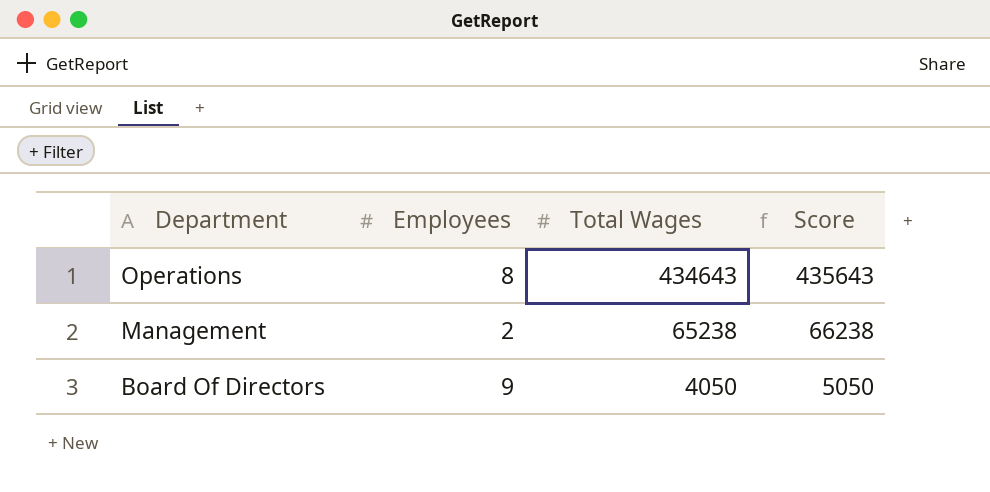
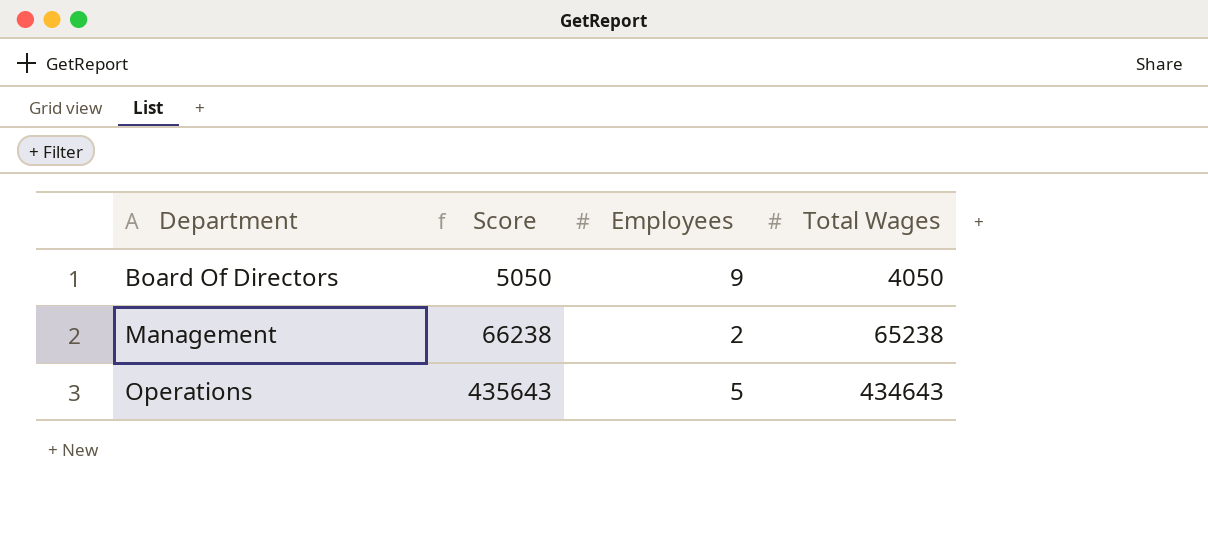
row order: Department descending -> Department ascending
column Score | position: 4 -> 2
Operations | Employees: 8 -> 5

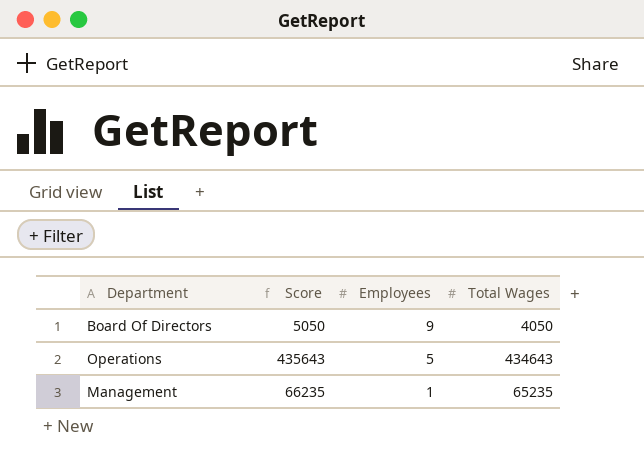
row order: Department ascending -> Employees descending
Management | Score: 66238 -> 66235
Management | Employees: 2 -> 1
Management | Total Wages: 65238 -> 65235

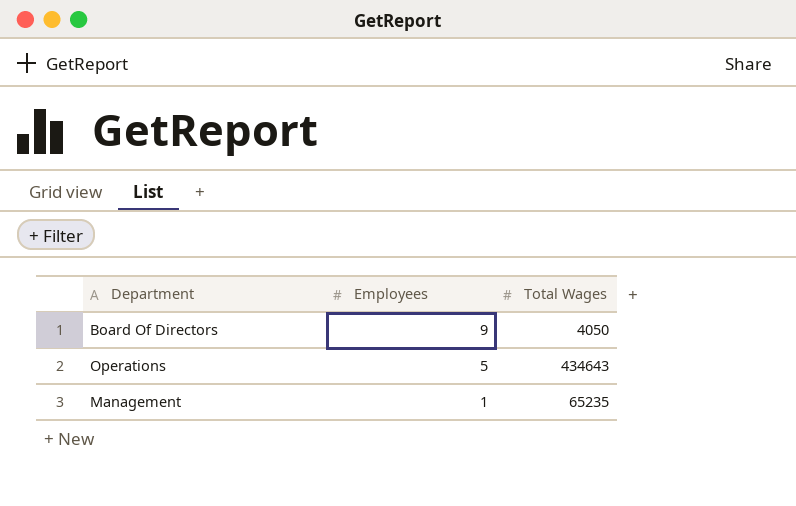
column Score | formula: [Total Wages] + 1000 -> none

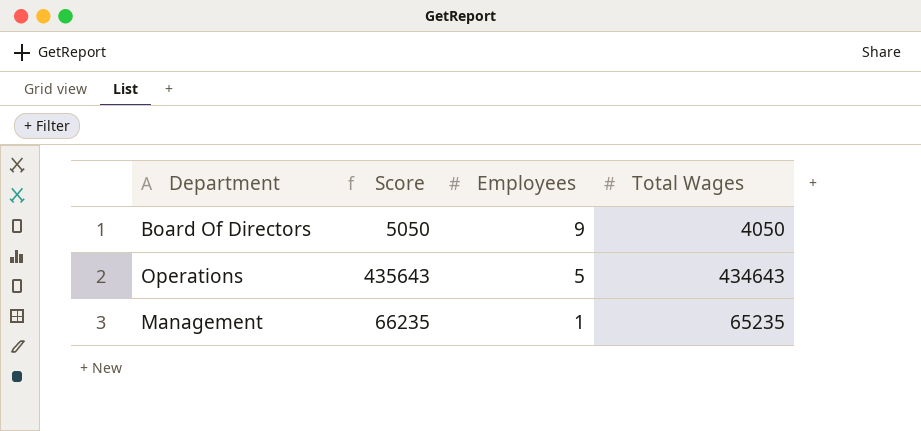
column Score | formula: none -> [Total Wages] + 1000

